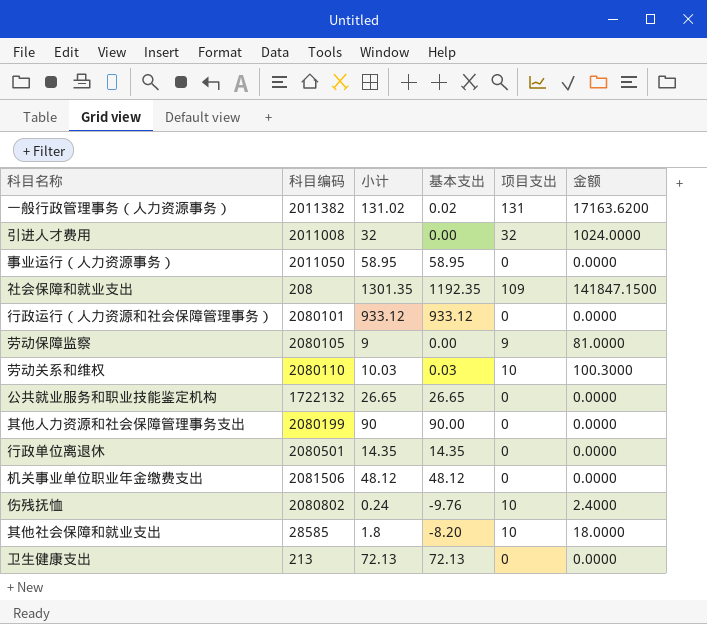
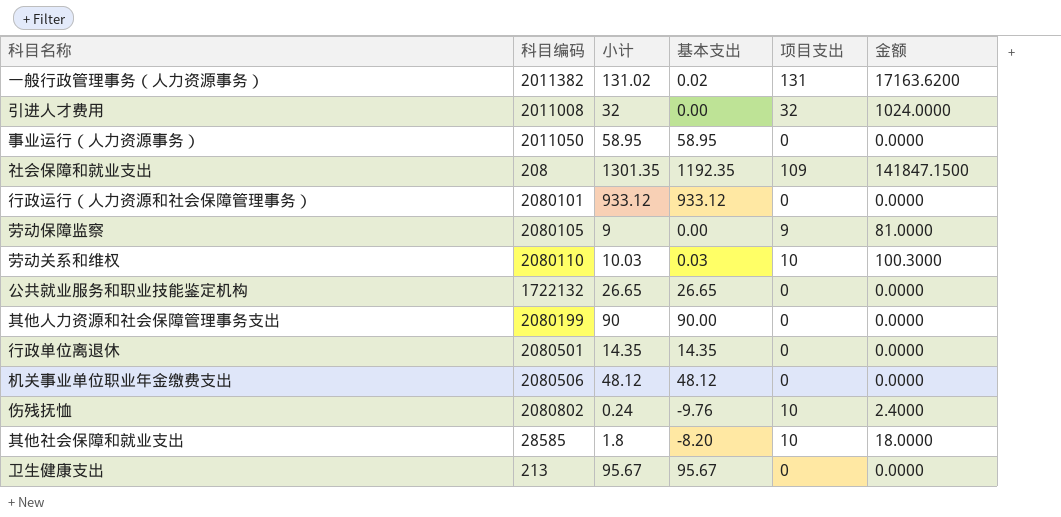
机关事业单位职业年金缴费支出 | 科目编码: 2081506 -> 2080506
卫生健康支出 | 小计: 72.13 -> 95.67
卫生健康支出 | 基本支出: 72.13 -> 95.67

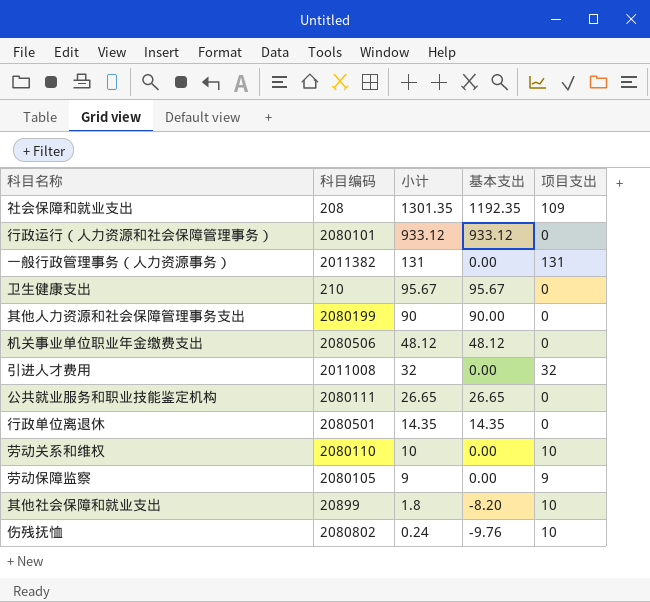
row order: none -> 小计 descending
column 金额 | formula: [小计] * [项目支出] -> none
row 事业运行（人力资源事务）: 2011050 | 58.95 | 58.95 | 0 | 0.0000 -> none
一般行政管理事务（人力资源事务） | 小计: 131.02 -> 131
一般行政管理事务（人力资源事务） | 基本支出: 0.02 -> 0.00
卫生健康支出 | 科目编码: 213 -> 210
公共就业服务和职业技能鉴定机构 | 科目编码: 1722132 -> 2080111
劳动关系和维权 | 小计: 10.03 -> 10
劳动关系和维权 | 基本支出: 0.03 -> 0.00
其他社会保障和就业支出 | 科目编码: 28585 -> 20899

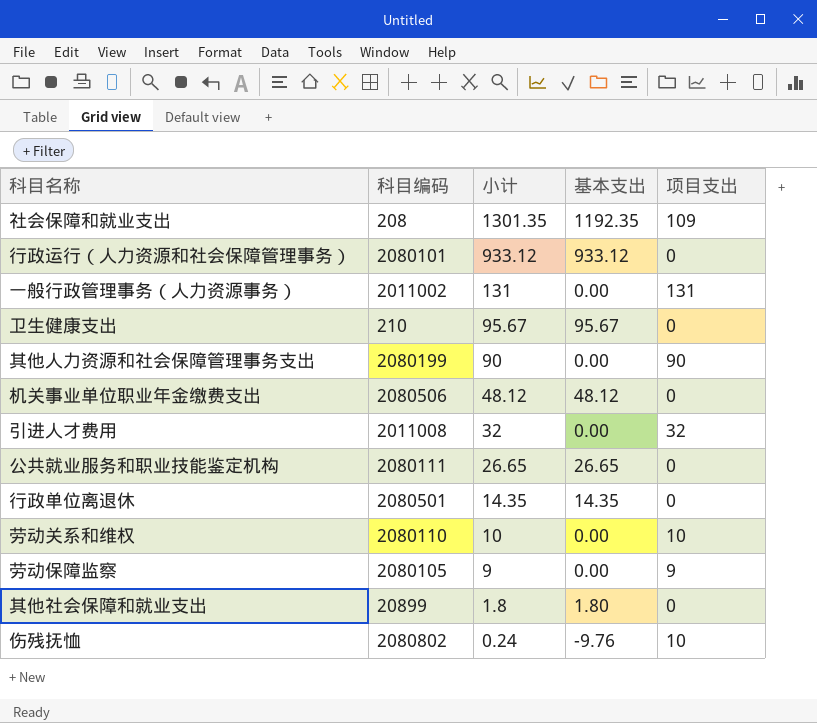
一般行政管理事务（人力资源事务） | 科目编码: 2011382 -> 2011002
其他人力资源和社会保障管理事务支出 | 基本支出: 90.00 -> 0.00
其他人力资源和社会保障管理事务支出 | 项目支出: 0 -> 90
其他社会保障和就业支出 | 基本支出: -8.20 -> 1.80
其他社会保障和就业支出 | 项目支出: 10 -> 0

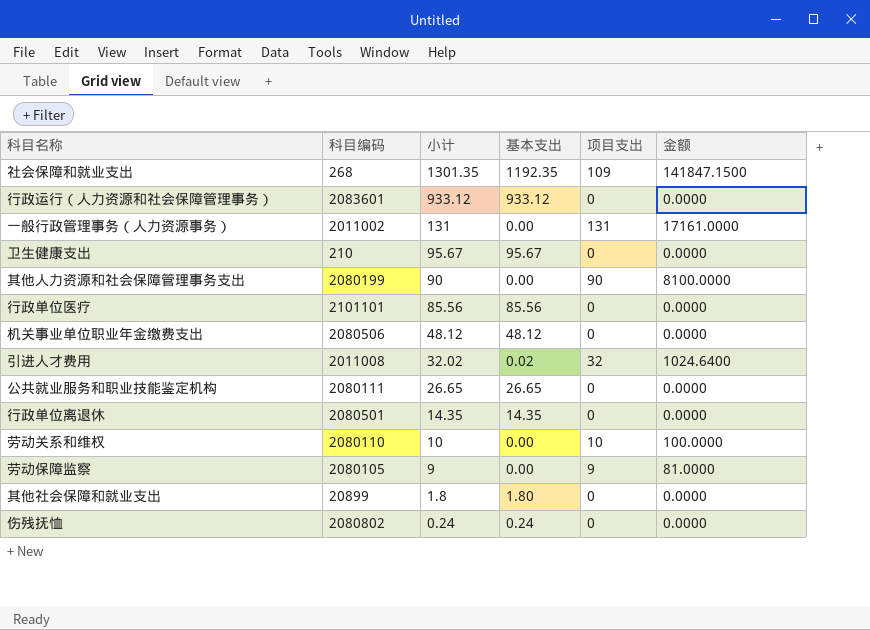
column 金额 | formula: none -> [小计] * [项目支出]
社会保障和就业支出 | 科目编码: 208 -> 268
行政运行（人力资源和社会保障管理事务） | 科目编码: 2080101 -> 2083601
row 行政单位医疗: none -> 2101101 | 85.56 | 85.56 | 0 | 0.0000
引进人才费用 | 小计: 32 -> 32.02
引进人才费用 | 基本支出: 0.00 -> 0.02
伤残抚恤 | 基本支出: -9.76 -> 0.24
伤残抚恤 | 项目支出: 10 -> 0

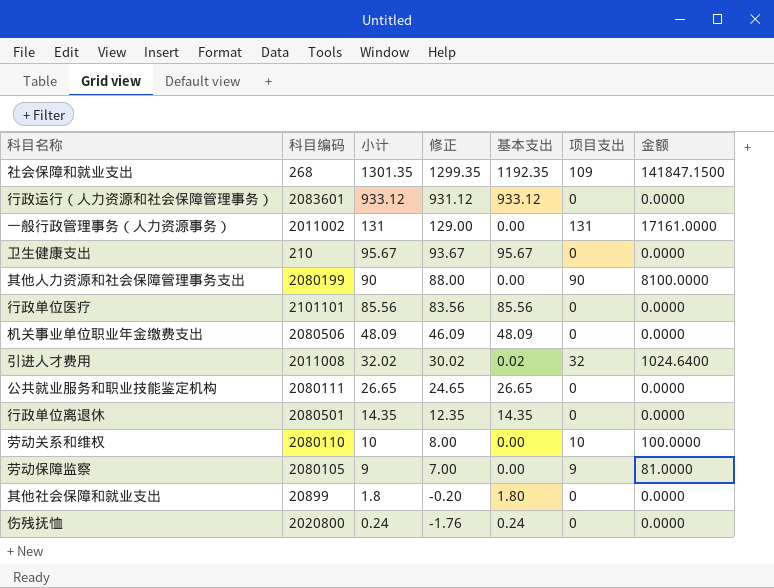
column 修正 | formula: none -> [小计] - 2
机关事业单位职业年金缴费支出 | 小计: 48.12 -> 48.09
机关事业单位职业年金缴费支出 | 基本支出: 48.12 -> 48.09
伤残抚恤 | 科目编码: 2080802 -> 2020800

